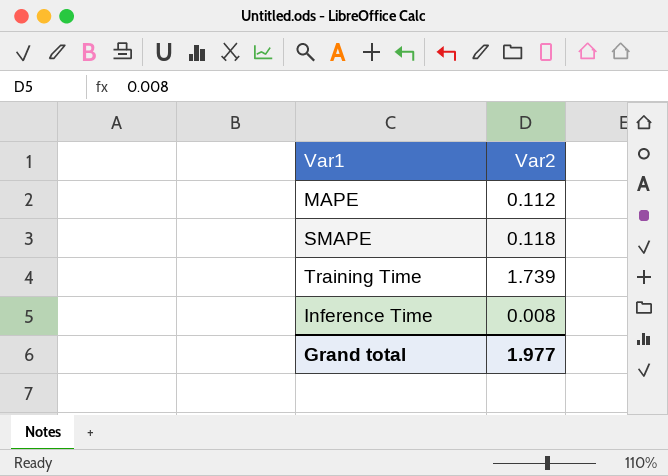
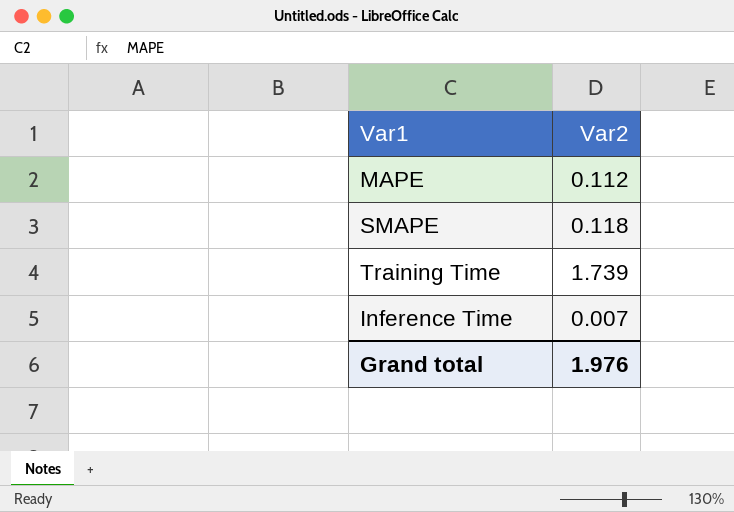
Inference Time | Var2: 0.008 -> 0.007
Grand total | Var2: 1.977 -> 1.976

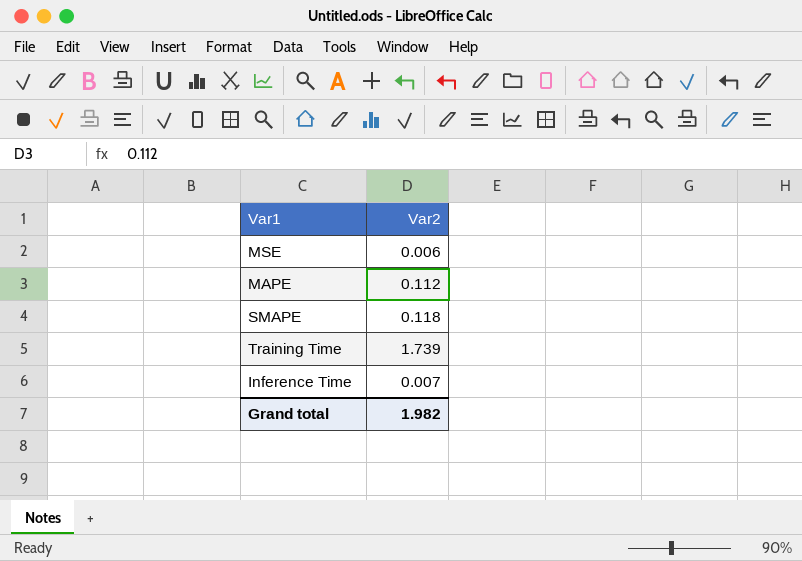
row MSE: none -> 0.006
Grand total | Var2: 1.976 -> 1.982

